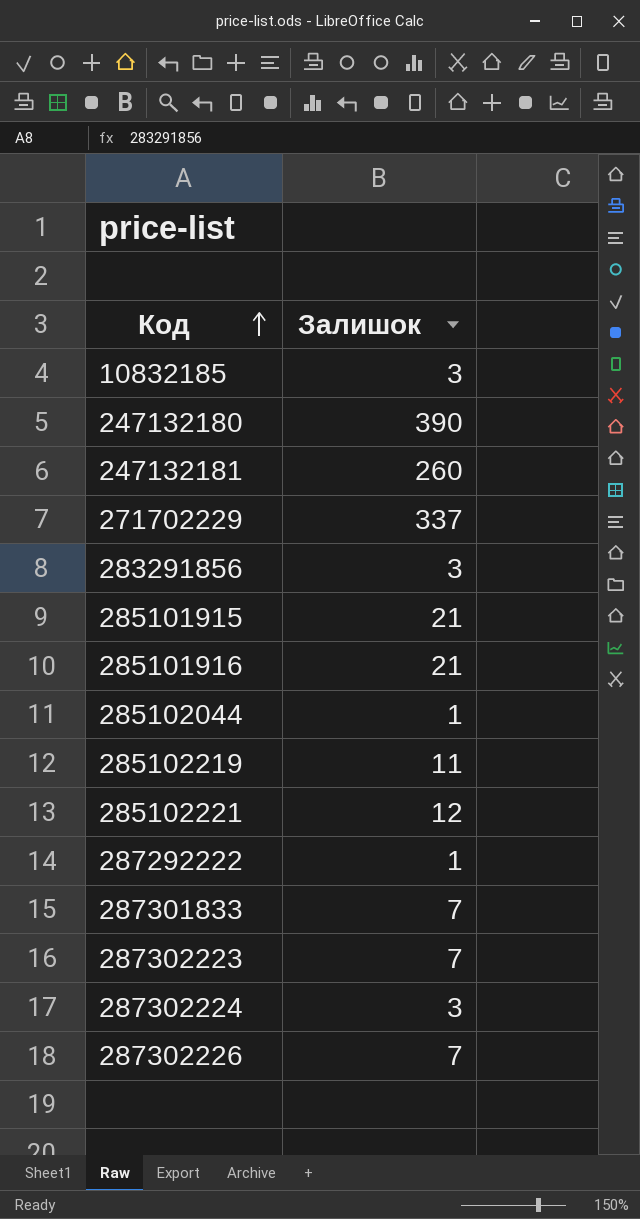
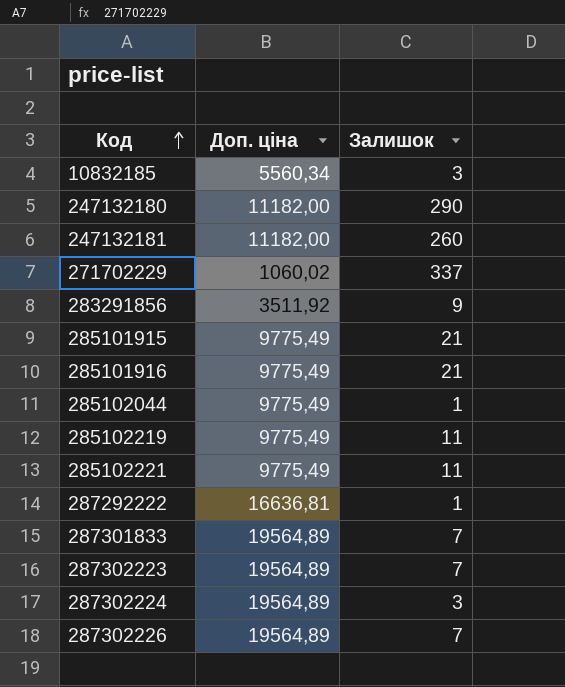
column Доп. ціна | position: none -> 2
247132180 | Залишок: 390 -> 290
283291856 | Залишок: 3 -> 9
285102221 | Залишок: 12 -> 11

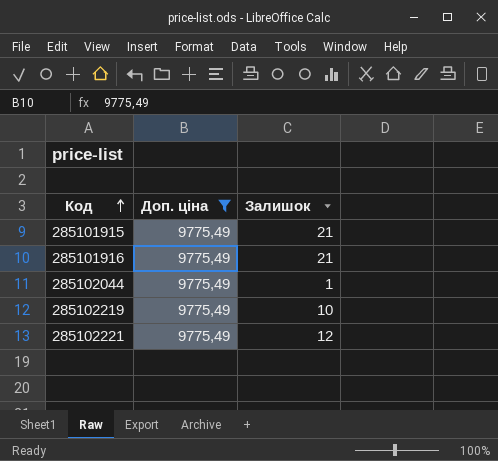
filter: none -> Доп. ціна = 9775,49
285102219 | Залишок: 11 -> 10
285102221 | Залишок: 11 -> 12

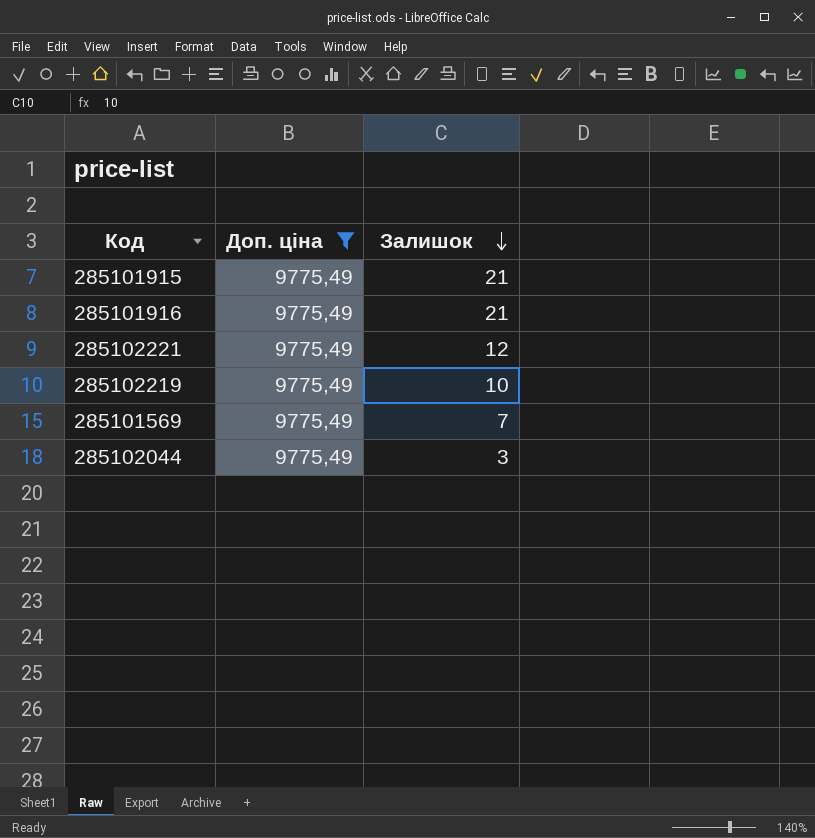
row order: Код ascending -> Залишок descending
row 285101569: none -> 9775,49 | 7
285102044 | Залишок: 1 -> 3

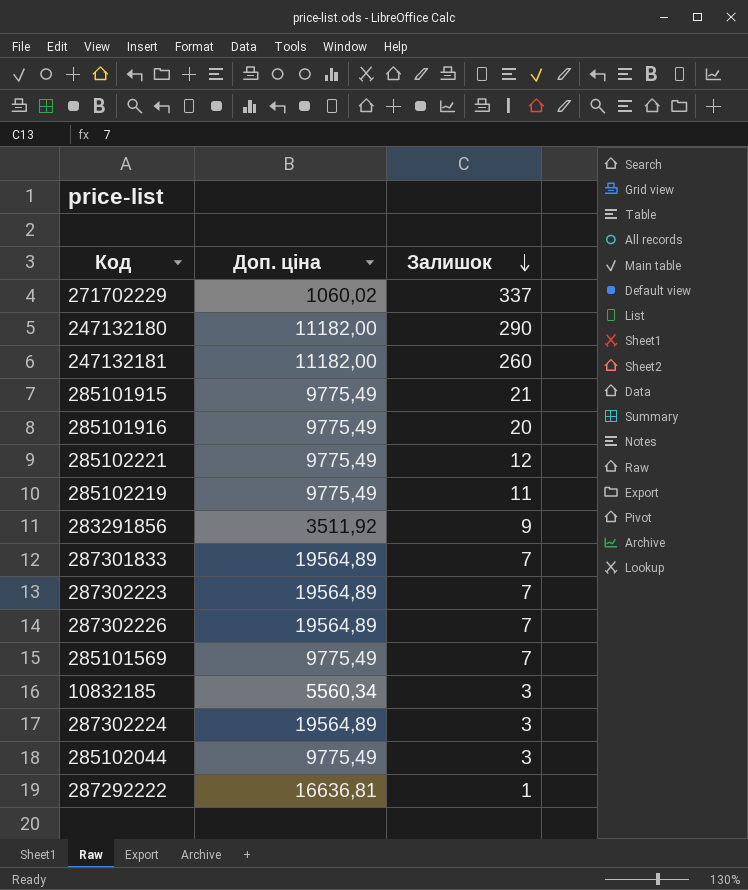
filter: Доп. ціна = 9775,49 -> none
285101916 | Залишок: 21 -> 20
285102219 | Залишок: 10 -> 11

